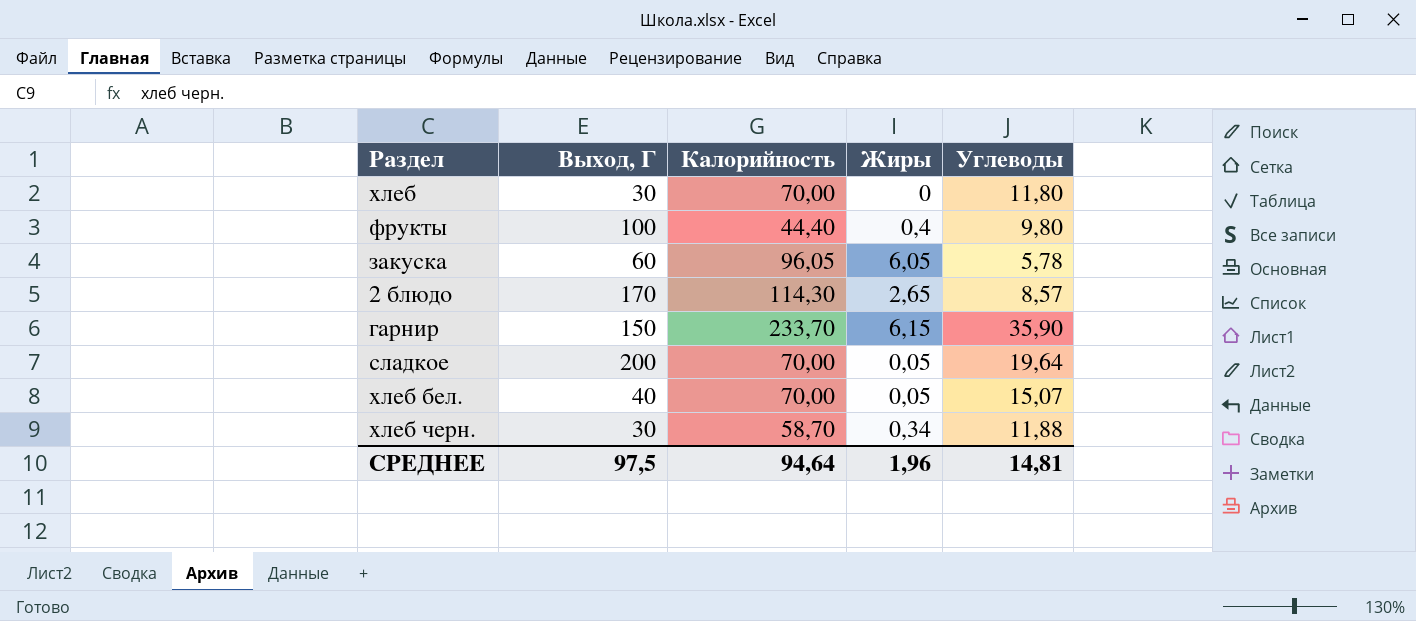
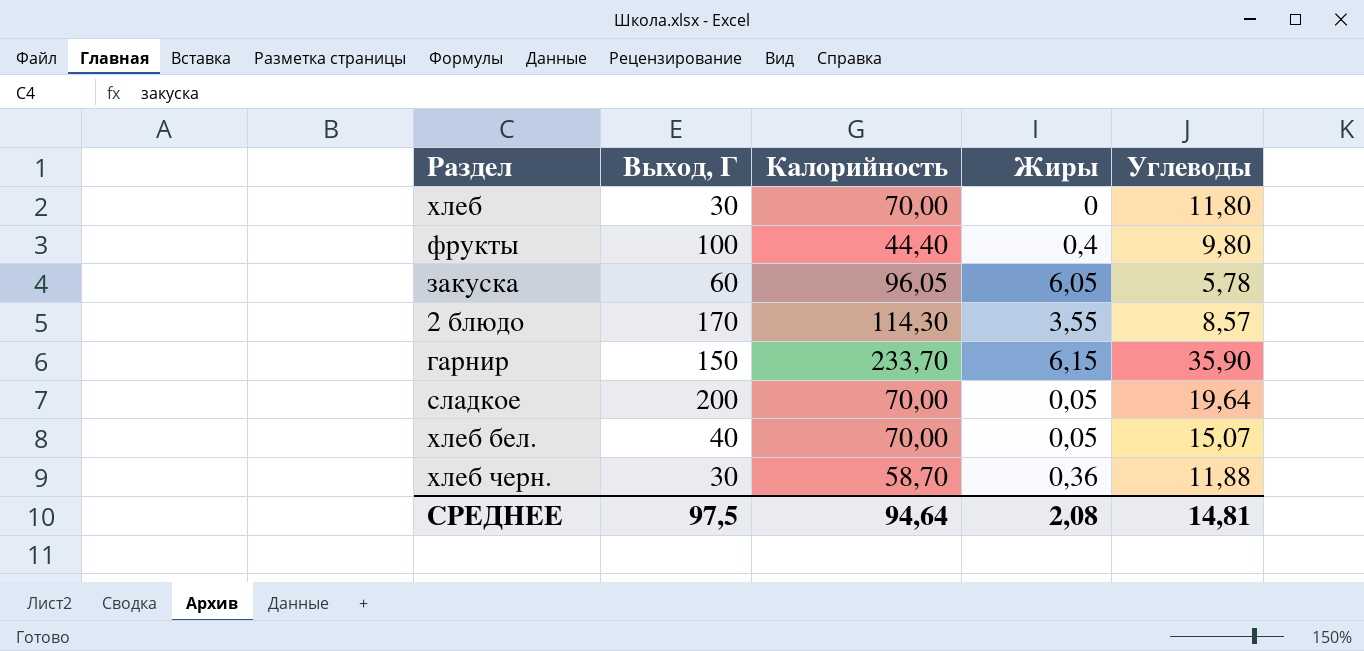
2 блюдо | Жиры: 2,65 -> 3,55
хлеб черн. | Жиры: 0,34 -> 0,36
СРЕДНЕЕ | Жиры: 1,96 -> 2,08

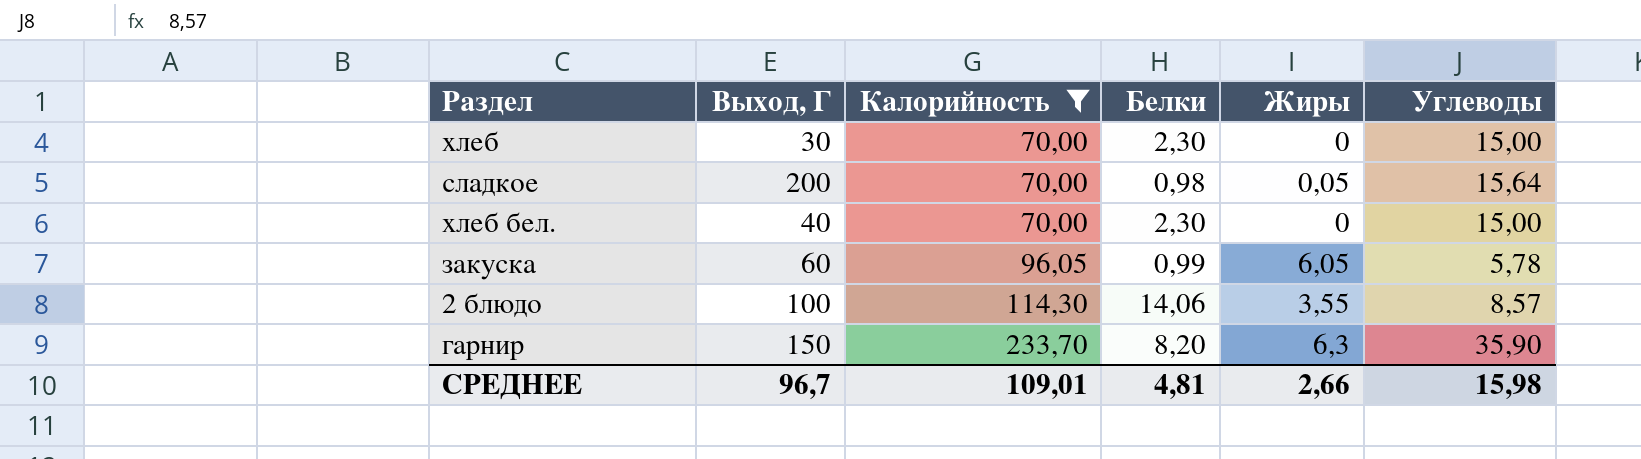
filter: none -> Калорийность >= 70,00
row order: none -> Калорийность ascending
column Белки | position: none -> 4
хлеб | Углеводы: 11,80 -> 15,00
сладкое | Углеводы: 19,64 -> 15,64
хлеб бел. | Жиры: 0,05 -> 0
хлеб бел. | Углеводы: 15,07 -> 15,00
2 блюдо | Выход, Г: 170 -> 100
гарнир | Жиры: 6,15 -> 6,3
СРЕДНЕЕ | Выход, Г: 97,5 -> 96,7
СРЕДНЕЕ | Калорийность: 94,64 -> 109,01
СРЕДНЕЕ | Жиры: 2,08 -> 2,66
СРЕДНЕЕ | Углеводы: 14,81 -> 15,98

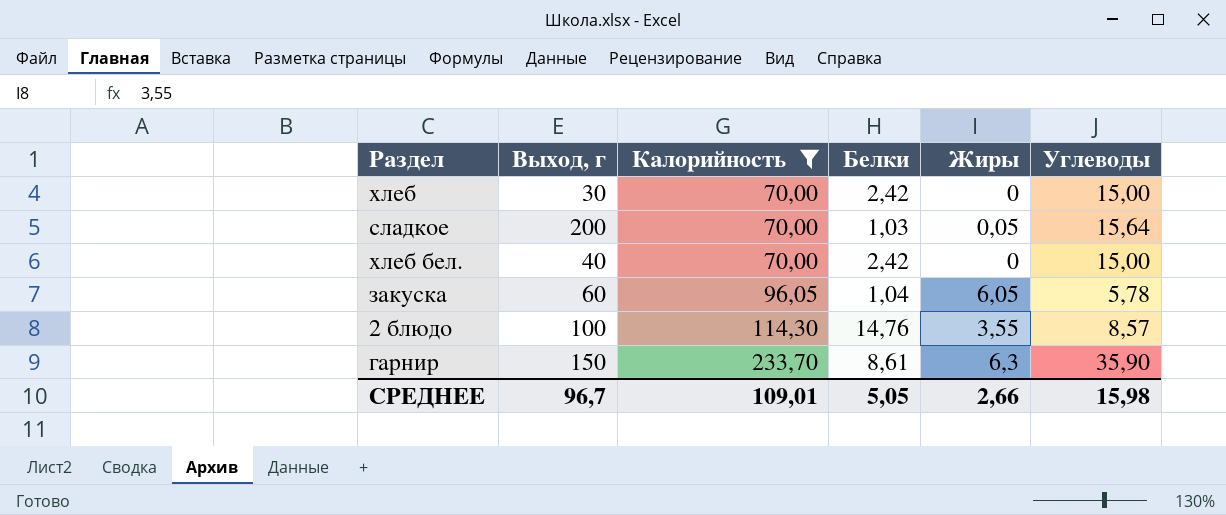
column name: Выход, Г -> Выход, г
хлеб | Белки: 2,30 -> 2,42
сладкое | Белки: 0,98 -> 1,03
хлеб бел. | Белки: 2,30 -> 2,42
закуска | Белки: 0,99 -> 1,04
2 блюдо | Белки: 14,06 -> 14,76
гарнир | Белки: 8,20 -> 8,61
СРЕДНЕЕ | Белки: 4,81 -> 5,05

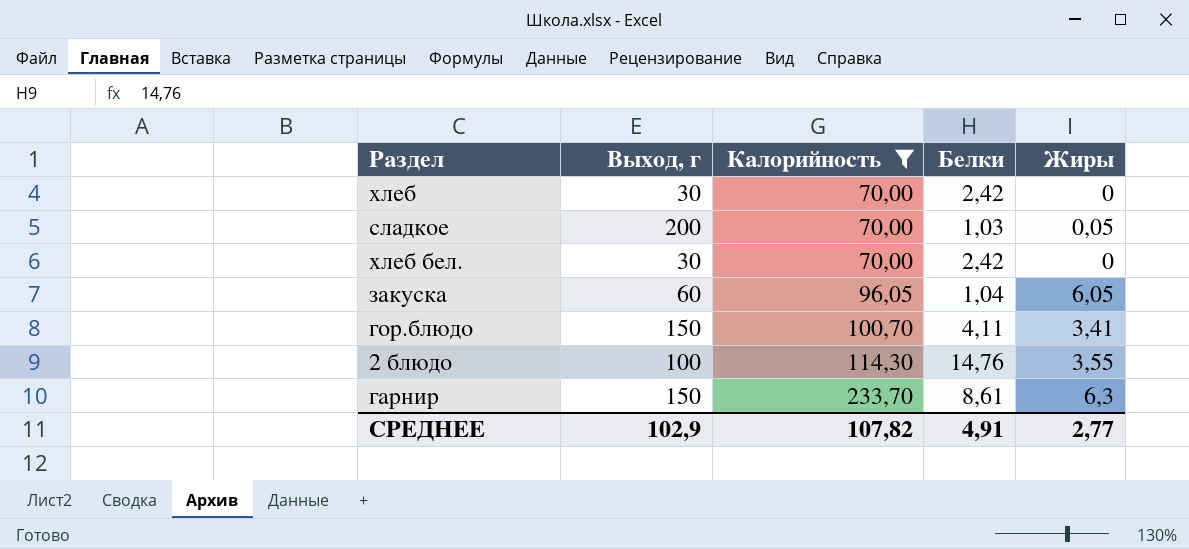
column Углеводы | position: 6 -> none
хлеб бел. | Выход, г: 40 -> 30
row гор.блюдо: none -> 150 | 100,70 | 4,11 | 3,41
СРЕДНЕЕ | Выход, г: 96,7 -> 102,9
СРЕДНЕЕ | Калорийность: 109,01 -> 107,82
СРЕДНЕЕ | Белки: 5,05 -> 4,91
СРЕДНЕЕ | Жиры: 2,66 -> 2,77

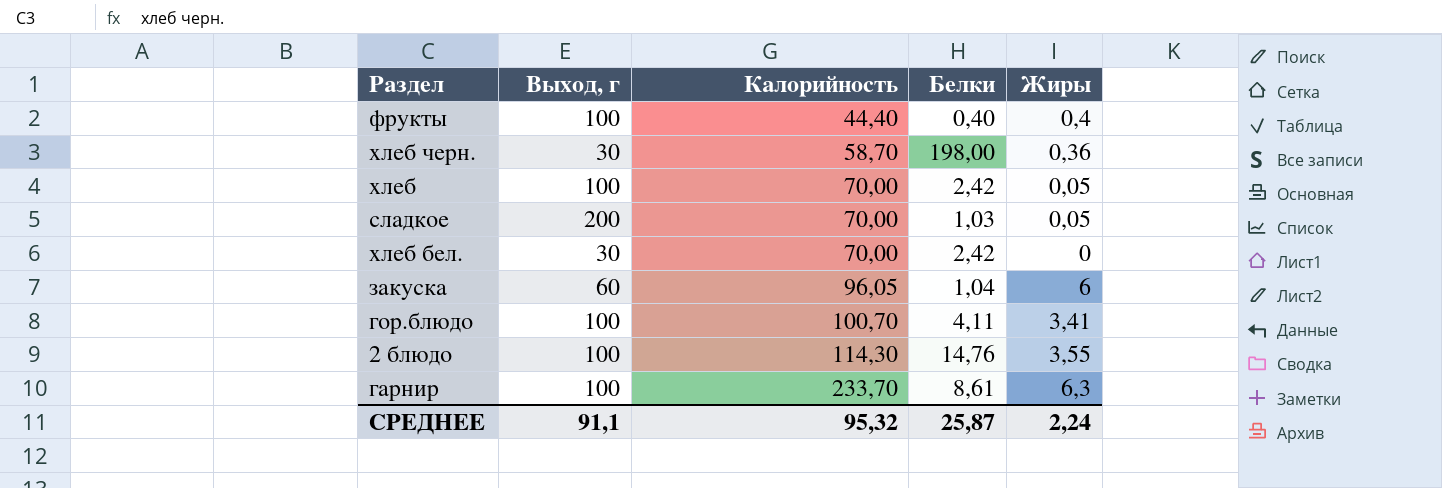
filter: Калорийность >= 70,00 -> none
хлеб | Выход, г: 30 -> 100
хлеб | Жиры: 0 -> 0,05
закуска | Жиры: 6,05 -> 6
гор.блюдо | Выход, г: 150 -> 100
гарнир | Выход, г: 150 -> 100
СРЕДНЕЕ | Выход, г: 102,9 -> 91,1
СРЕДНЕЕ | Калорийность: 107,82 -> 95,32
СРЕДНЕЕ | Белки: 4,91 -> 25,87
СРЕДНЕЕ | Жиры: 2,77 -> 2,24

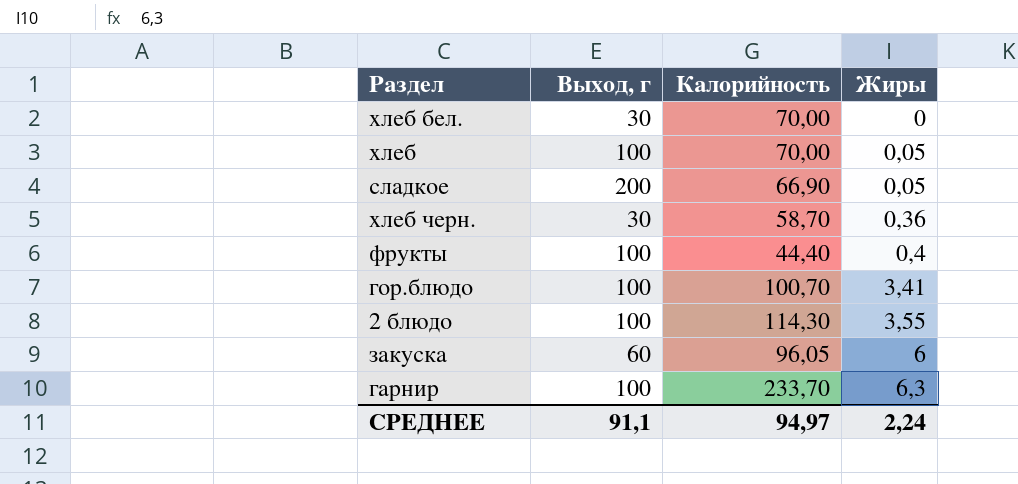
row order: Калорийность ascending -> Жиры ascending
column Белки | position: 4 -> none
сладкое | Калорийность: 70,00 -> 66,90
СРЕДНЕЕ | Калорийность: 95,32 -> 94,97

